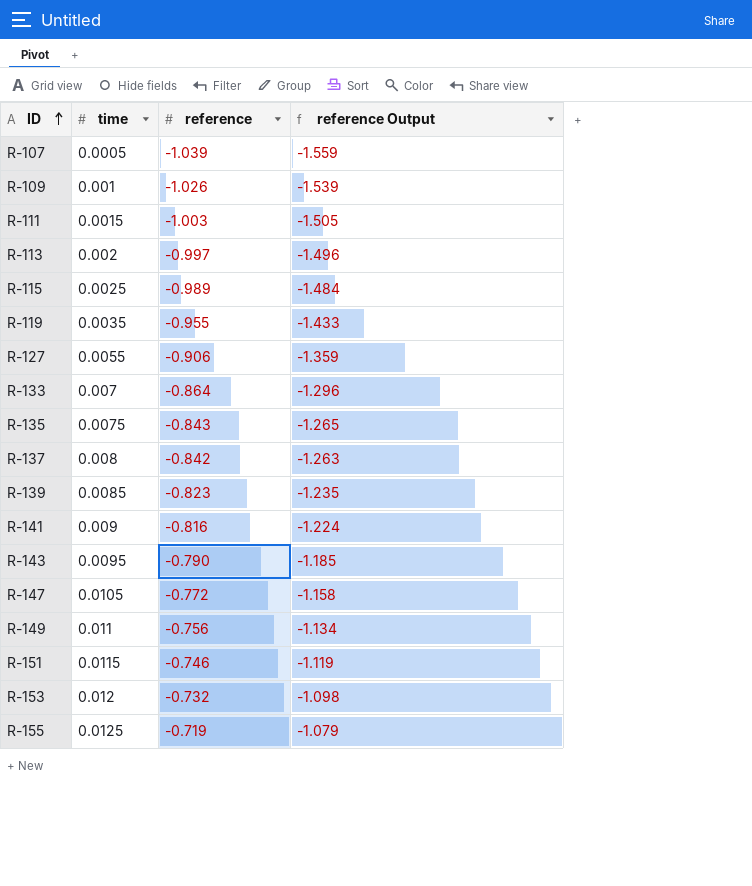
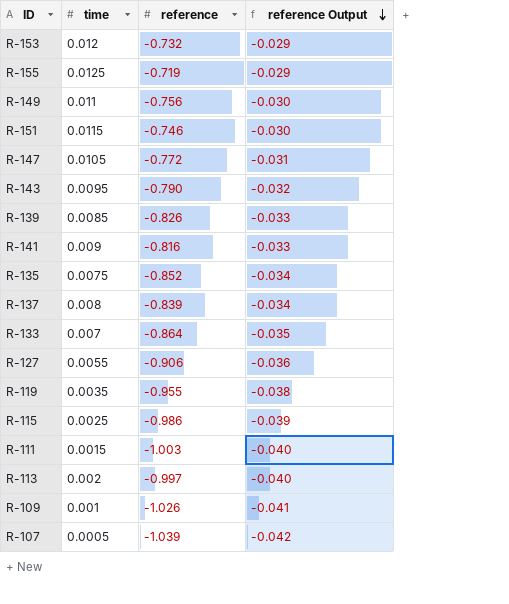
row order: ID ascending -> reference Output descending
column reference Output | formula: [reference] * 1.5 -> [reference] * 0.04
R-139 | reference: -0.823 -> -0.826
R-135 | reference: -0.843 -> -0.852
R-137 | reference: -0.842 -> -0.839
R-115 | reference: -0.989 -> -0.986

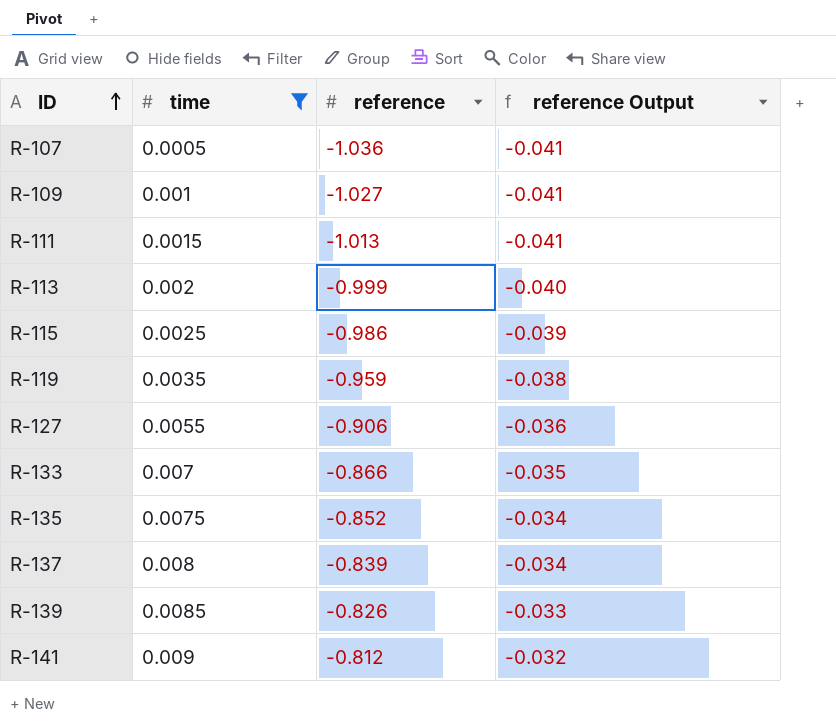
filter: none -> time <= 0.009
row order: reference Output descending -> ID ascending
R-107 | reference: -1.039 -> -1.036
R-107 | reference Output: -0.042 -> -0.041
R-109 | reference: -1.026 -> -1.027
R-111 | reference: -1.003 -> -1.013
R-111 | reference Output: -0.040 -> -0.041
R-113 | reference: -0.997 -> -0.999
R-119 | reference: -0.955 -> -0.959
R-133 | reference: -0.864 -> -0.866
R-141 | reference: -0.816 -> -0.812
R-141 | reference Output: -0.033 -> -0.032

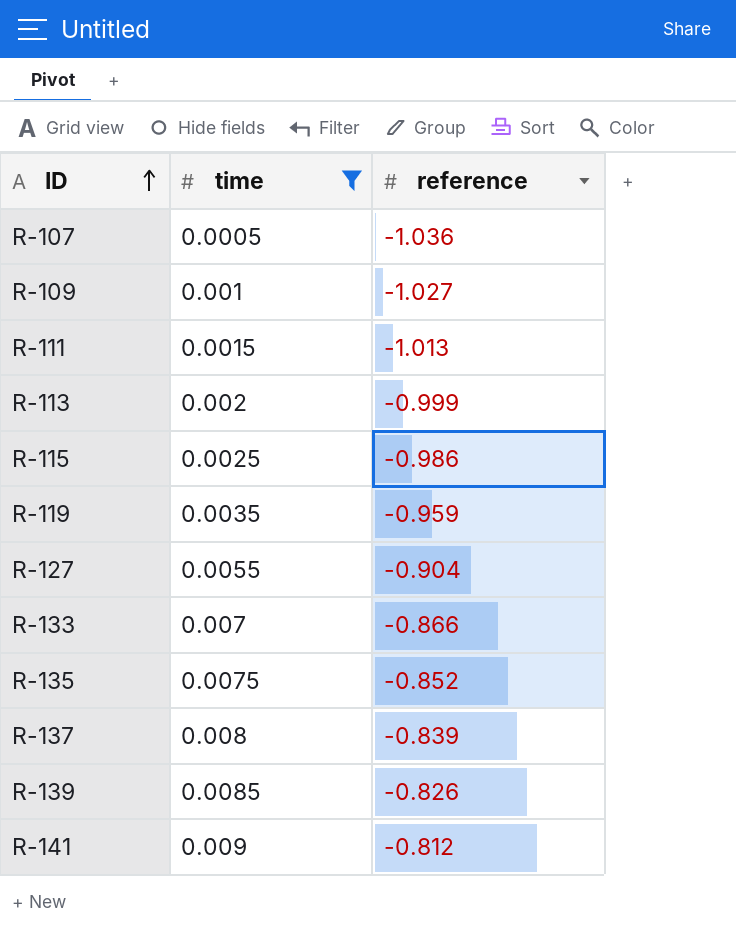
column reference Output | formula: [reference] * 0.04 -> none
R-127 | reference: -0.906 -> -0.904

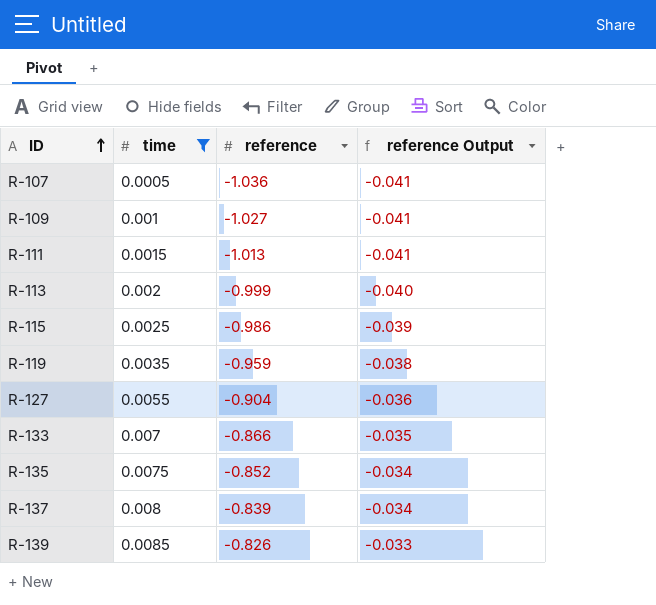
column reference Output | formula: none -> [reference] * 0.04
row R-141: 0.009 | -0.812 -> none

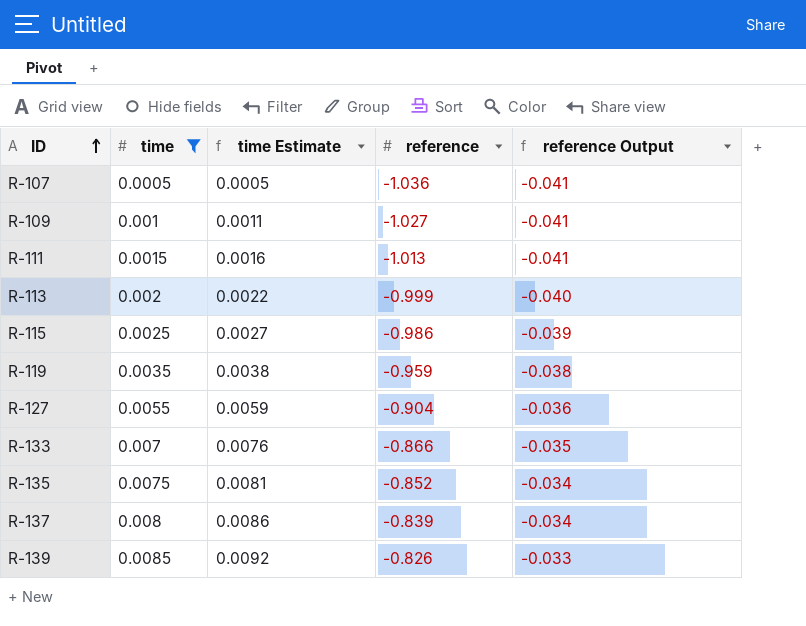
column time Estimate | formula: none -> [time] * 1.08

